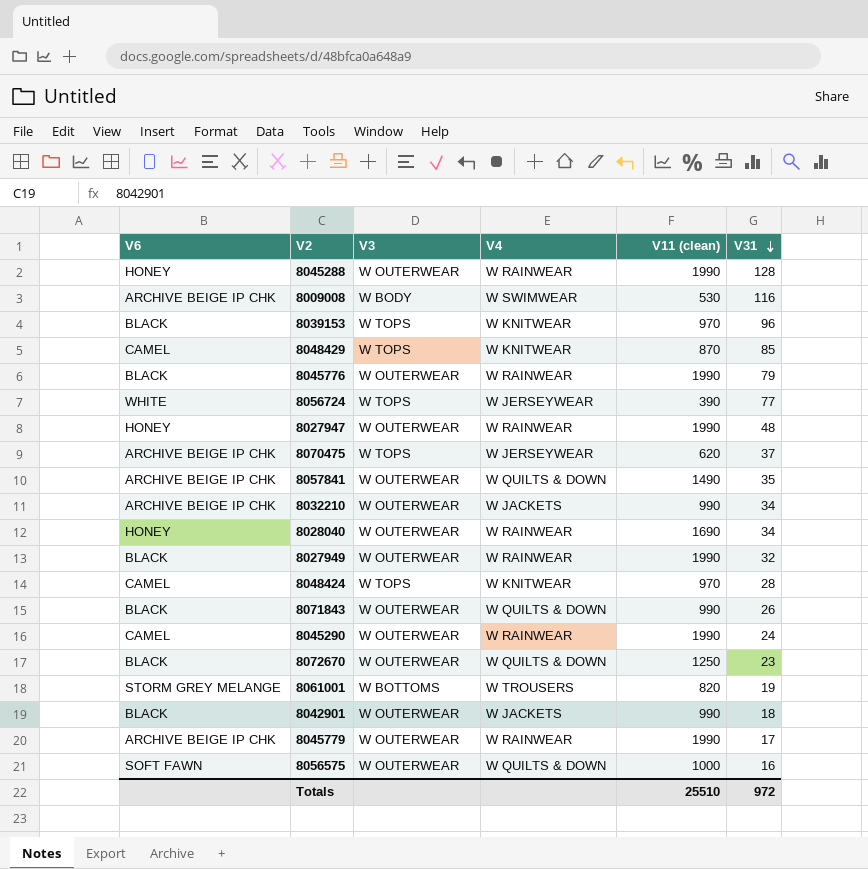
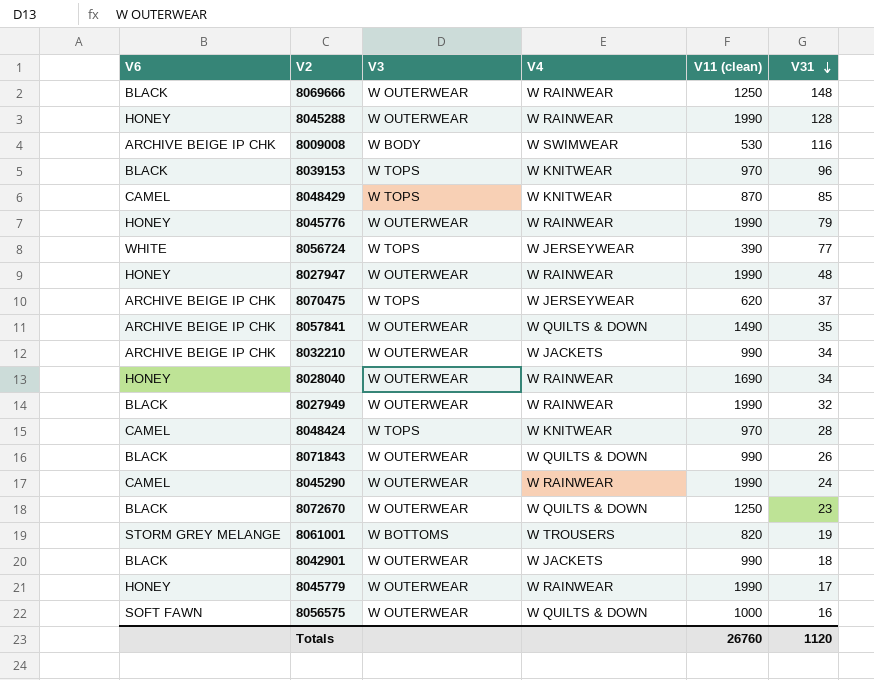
row 8069666: none -> BLACK | W OUTERWEAR | W RAINWEAR | 1250 | 148
8045776 | V6: BLACK -> HONEY
8045779 | V6: ARCHIVE BEIGE IP CHK -> HONEY
Totals | V11 (clean): 25510 -> 26760
Totals | V31: 972 -> 1120

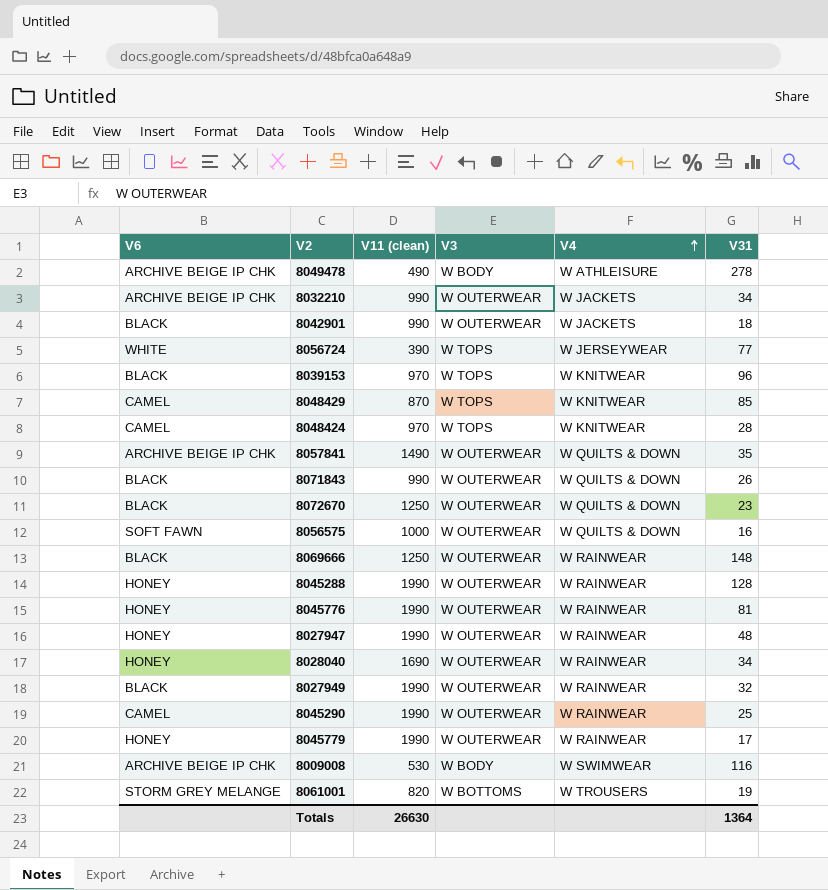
row order: V31 descending -> V4 ascending
column V11 (clean) | position: 5 -> 3
row 8070475: ARCHIVE BEIGE IP CHK | W TOPS | W JERSEYWEAR | 620 | 37 -> none
row 8049478: none -> ARCHIVE BEIGE IP CHK | 490 | W BODY | W ATHLEISURE | 278
8045776 | V31: 79 -> 81
8045290 | V31: 24 -> 25
Totals | V11 (clean): 26760 -> 26630
Totals | V31: 1120 -> 1364

